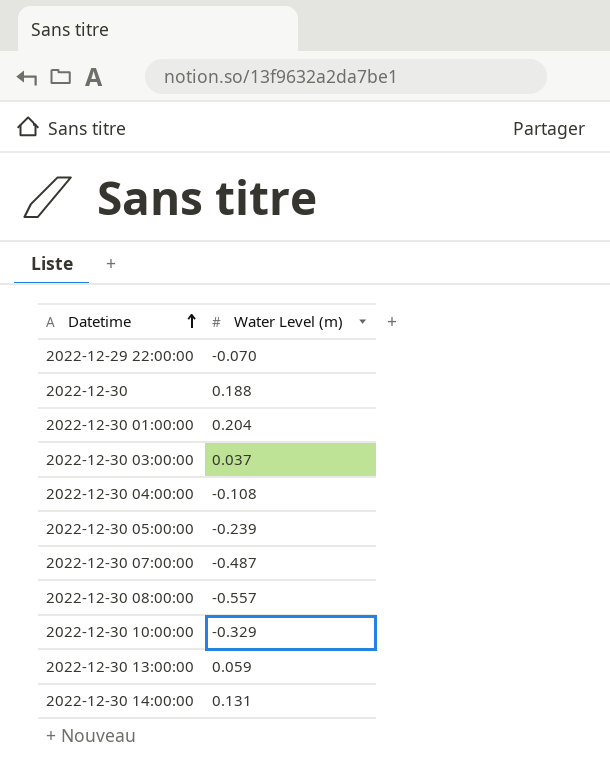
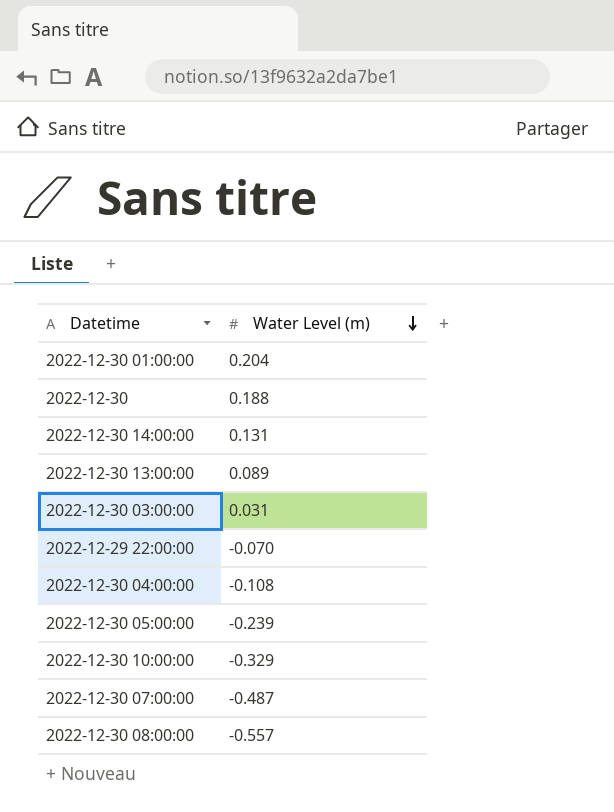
row order: Datetime ascending -> Water Level (m) descending
2022-12-30 13:00:00 | Water Level (m): 0.059 -> 0.089
2022-12-30 03:00:00 | Water Level (m): 0.037 -> 0.031

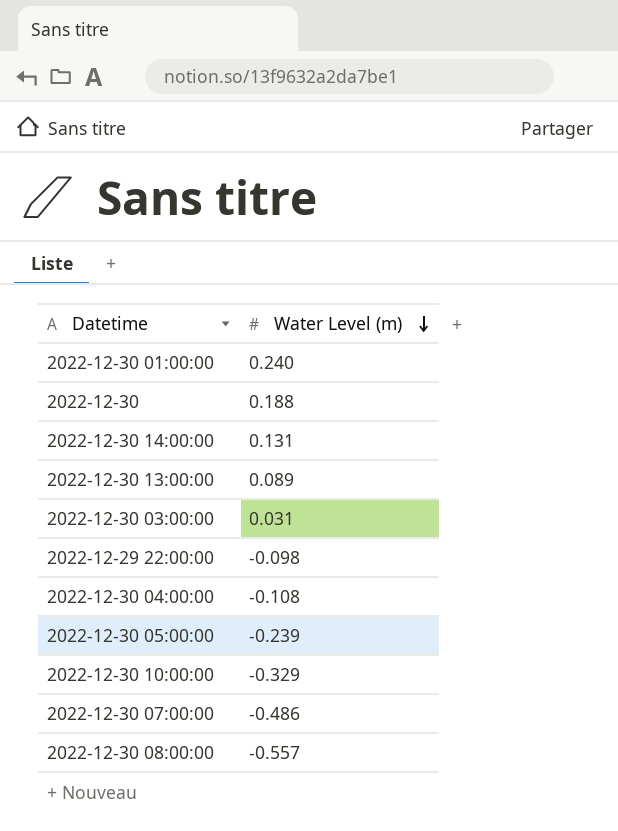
2022-12-30 01:00:00 | Water Level (m): 0.204 -> 0.240
2022-12-29 22:00:00 | Water Level (m): -0.070 -> -0.098
2022-12-30 07:00:00 | Water Level (m): -0.487 -> -0.486

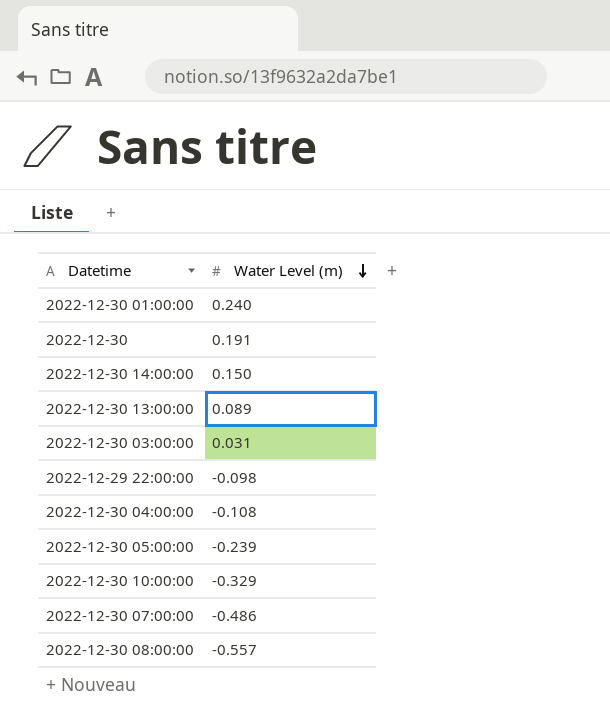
2022-12-30 | Water Level (m): 0.188 -> 0.191
2022-12-30 14:00:00 | Water Level (m): 0.131 -> 0.150

